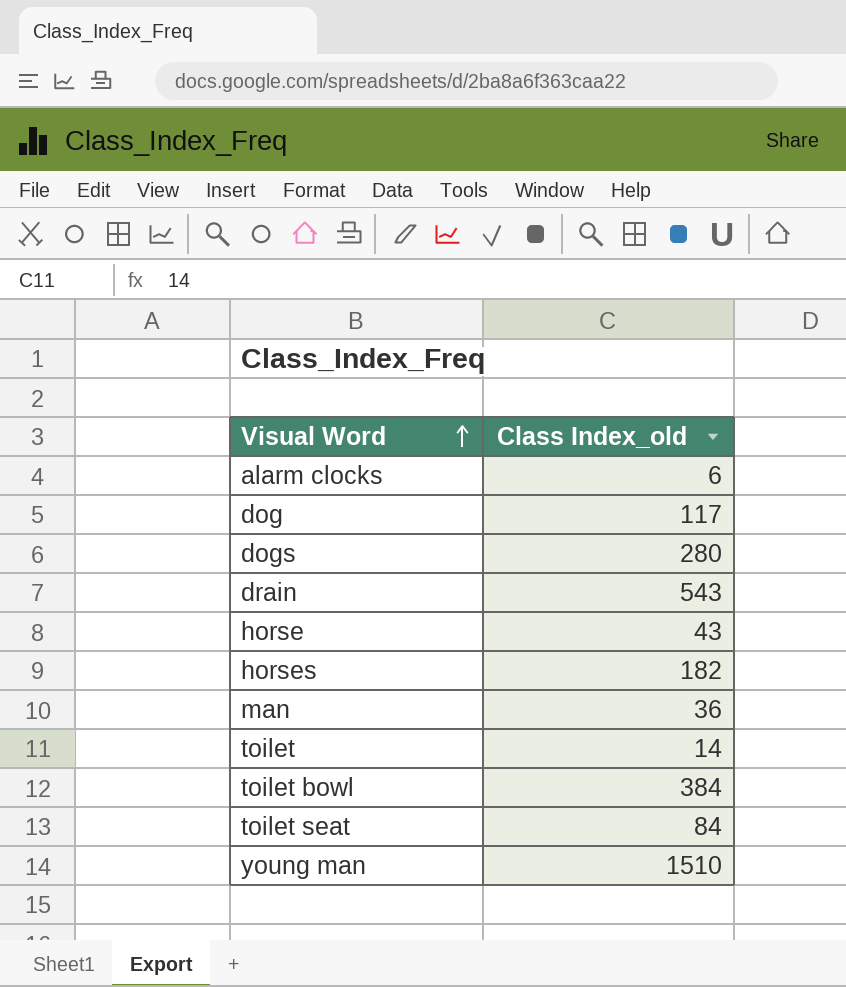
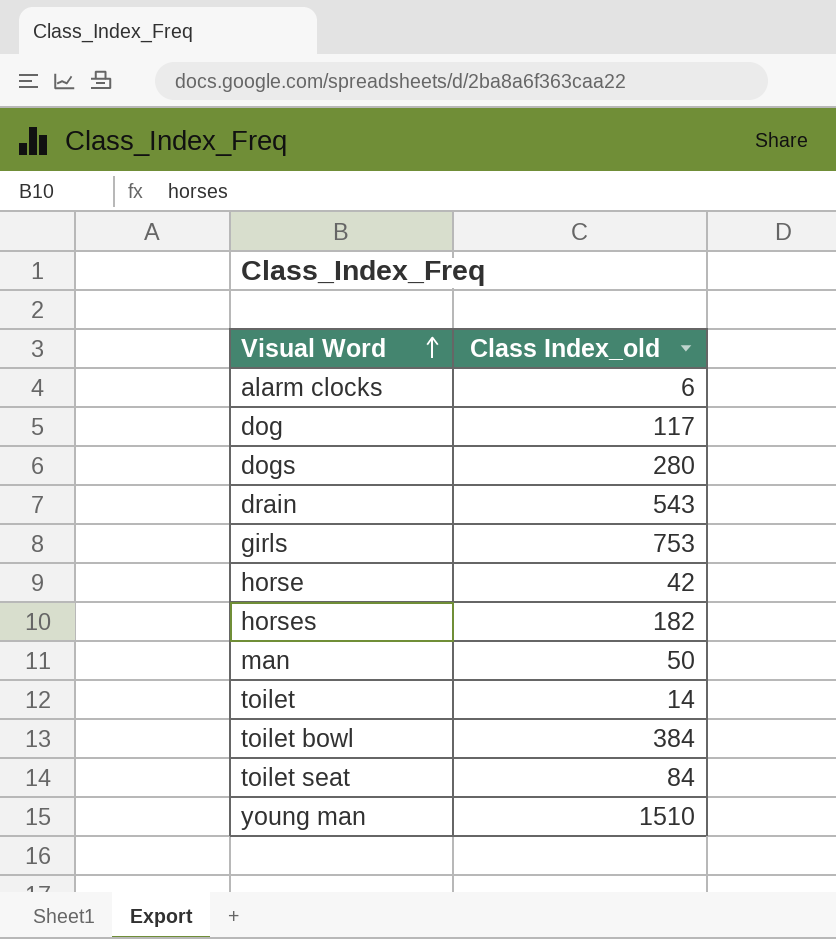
row girls: none -> 753
horse | Class Index_old: 43 -> 42
man | Class Index_old: 36 -> 50

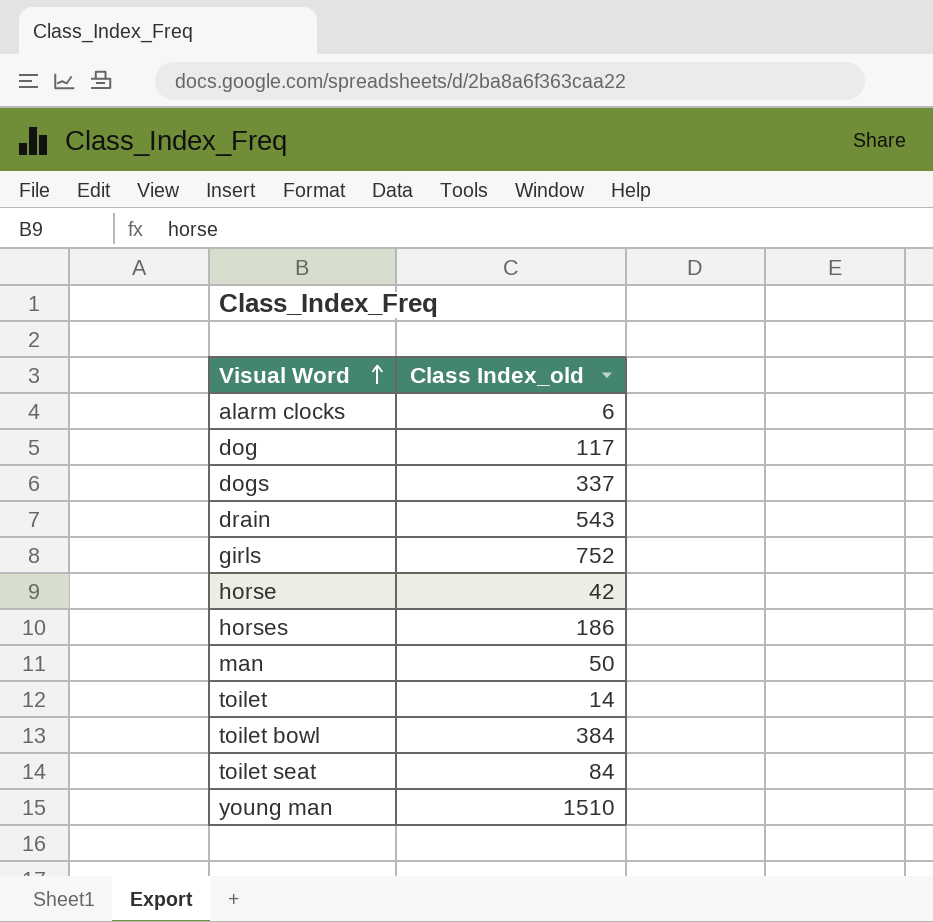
dogs | Class Index_old: 280 -> 337
girls | Class Index_old: 753 -> 752
horses | Class Index_old: 182 -> 186

